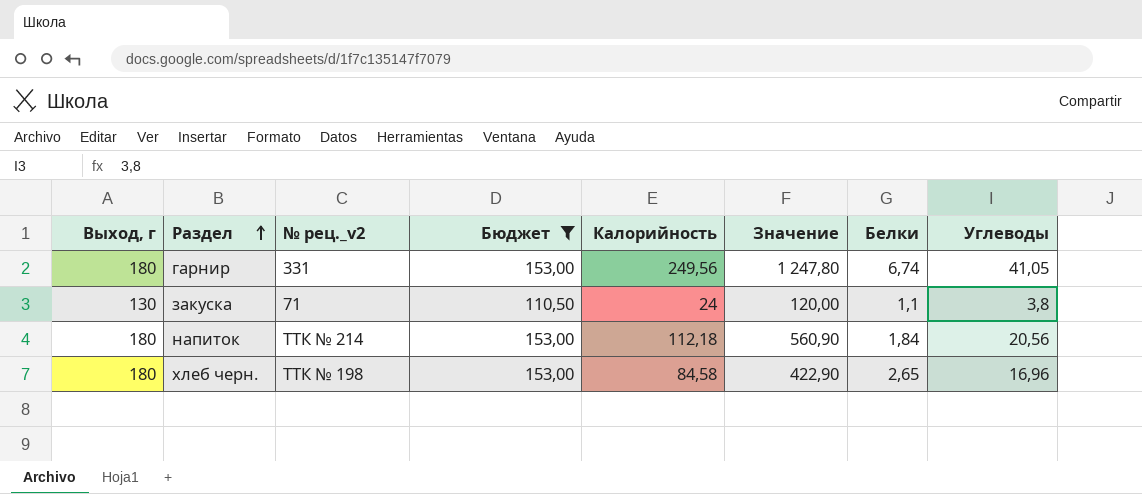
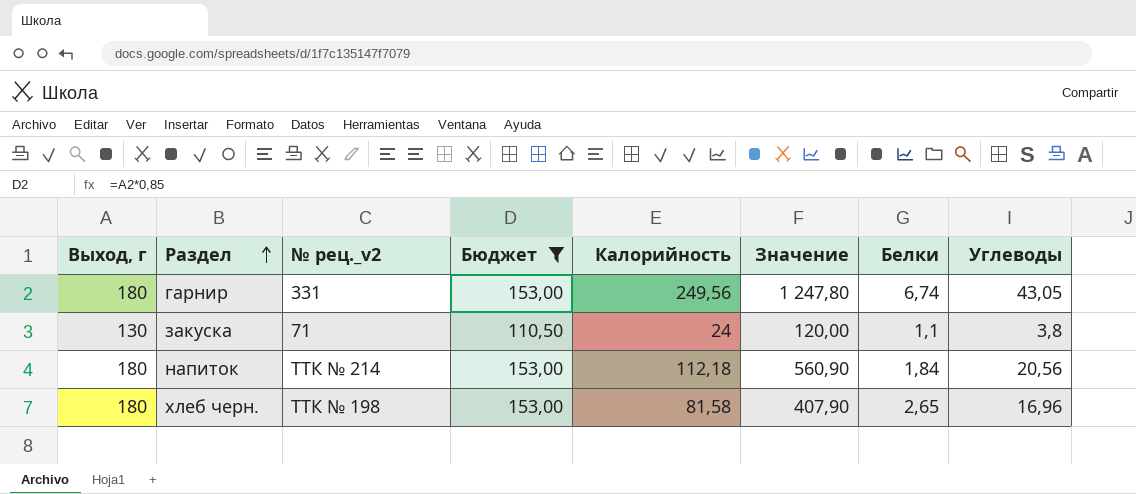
гарнир | Углеводы: 41,05 -> 43,05
хлеб черн. | Калорийность: 84,58 -> 81,58
хлеб черн. | Значение: 422,90 -> 407,90

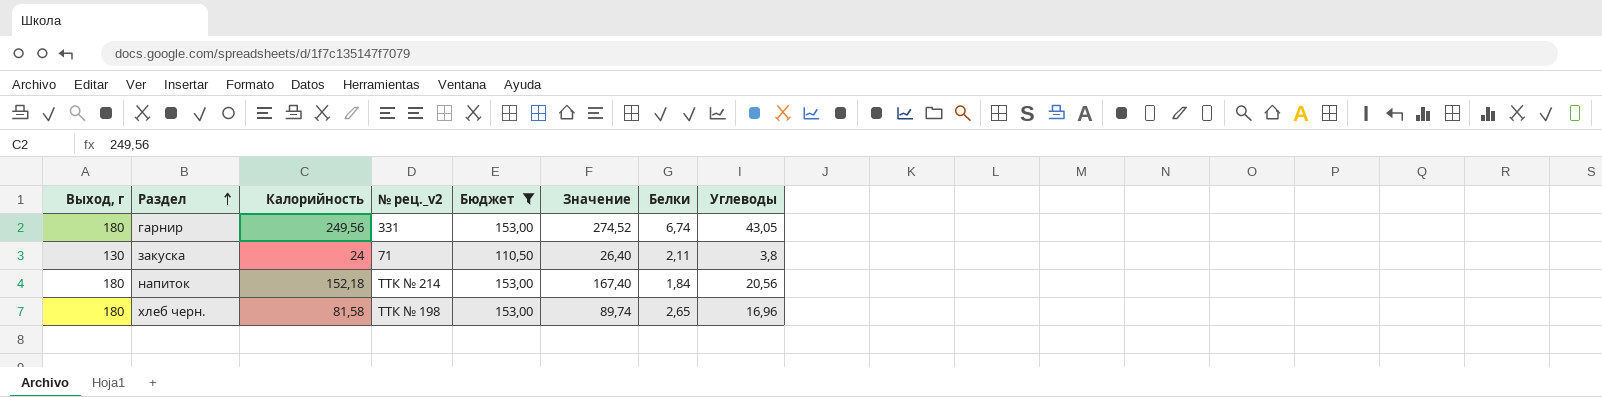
column Калорийность | position: 5 -> 3
column Значение | formula: [Калорийность] * 5 -> [Калорийность] * 1,1
закуска | Белки: 1,1 -> 2,11
напиток | Калорийность: 112,18 -> 152,18

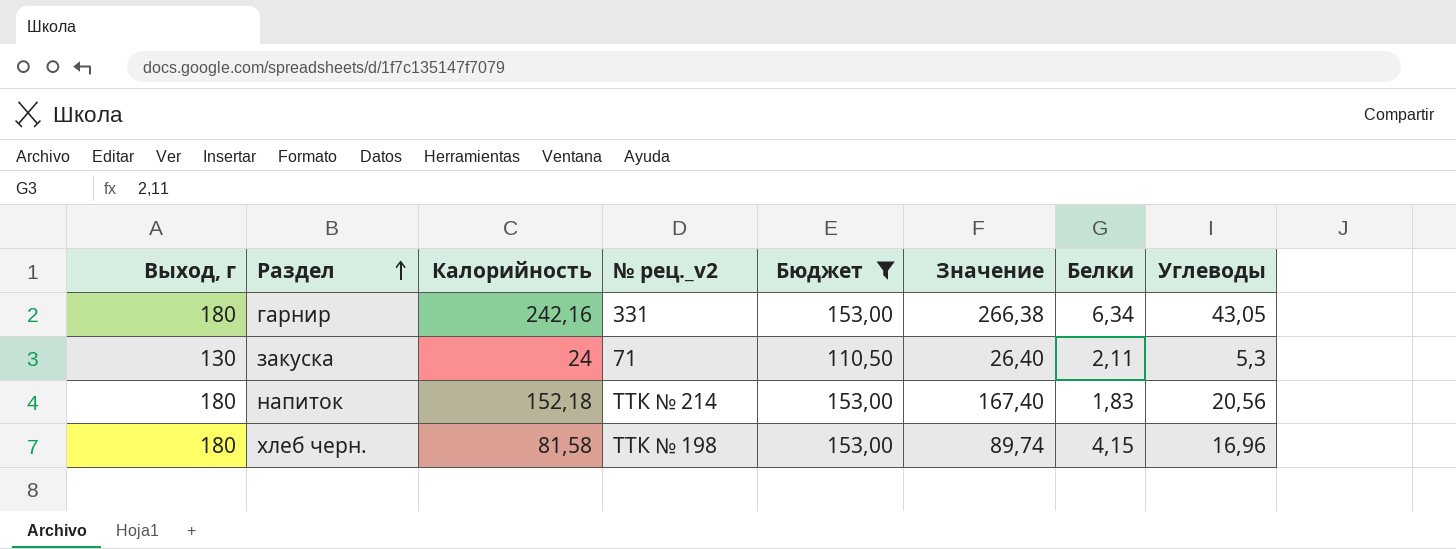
гарнир | Калорийность: 249,56 -> 242,16
гарнир | Значение: 274,52 -> 266,38
гарнир | Белки: 6,74 -> 6,34
закуска | Углеводы: 3,8 -> 5,3
напиток | Белки: 1,84 -> 1,83
хлеб черн. | Белки: 2,65 -> 4,15

